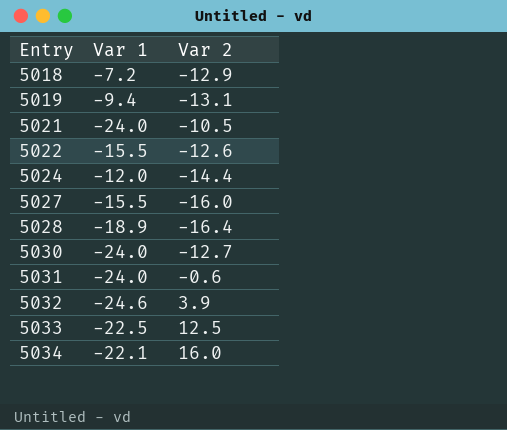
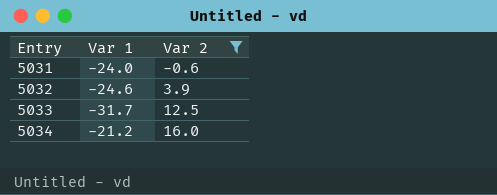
filter: none -> Var 2 >= -0.6
5033 | Var 1: -22.5 -> -31.7
5034 | Var 1: -22.1 -> -21.2

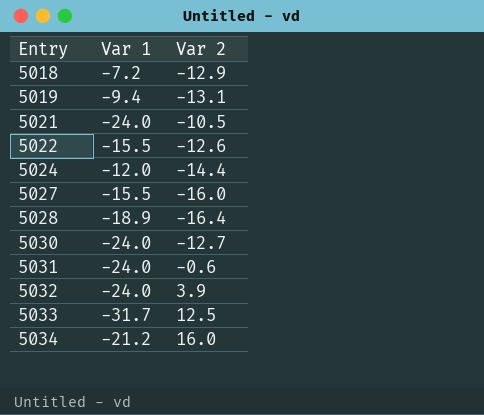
filter: Var 2 >= -0.6 -> none
5032 | Var 1: -24.6 -> -24.0

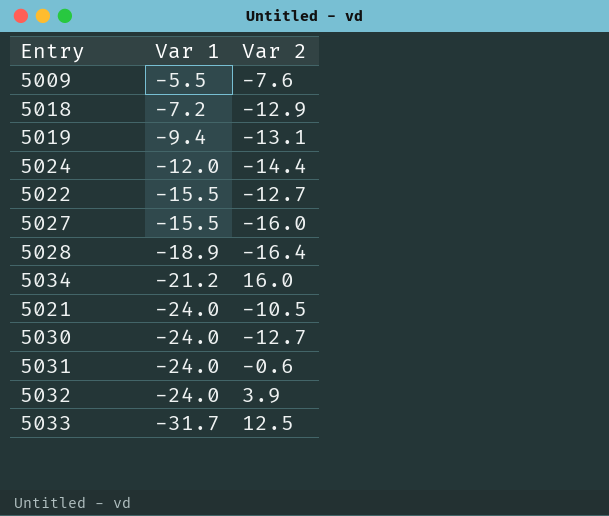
row order: Entry ascending -> Var 1 descending
row 5009: none -> -5.5 | -7.6
5022 | Var 2: -12.6 -> -12.7

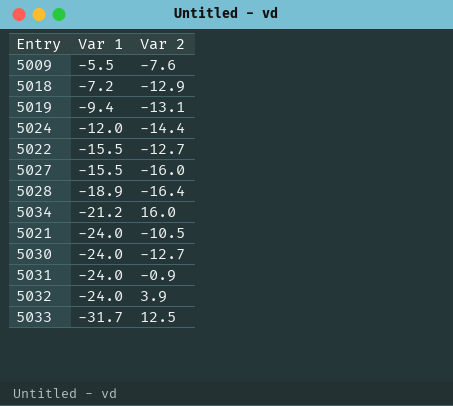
5031 | Var 2: -0.6 -> -0.9

